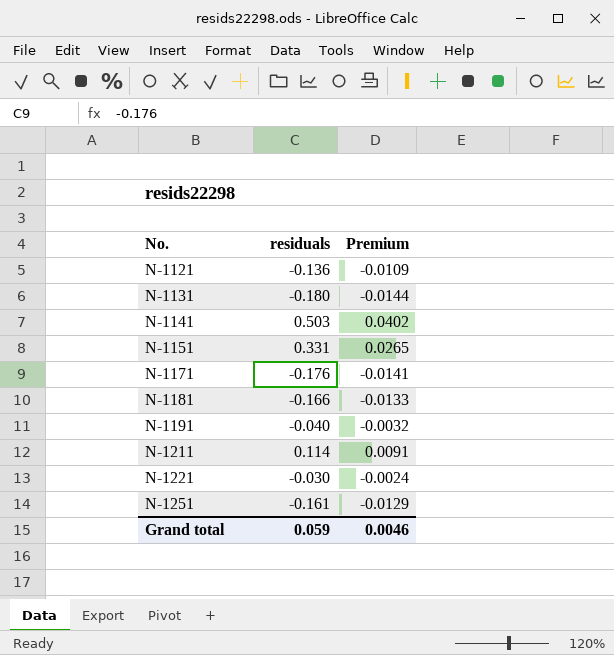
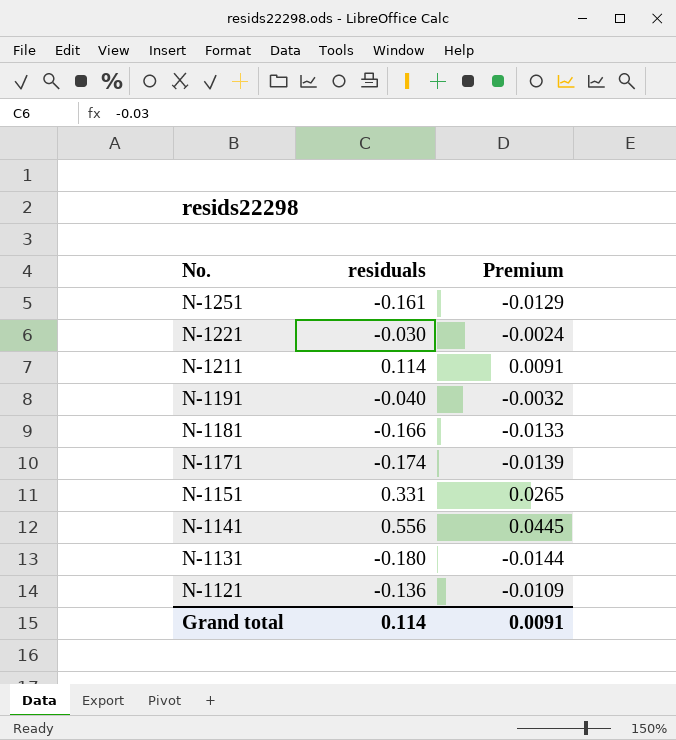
row order: No. ascending -> No. descending
N-1171 | residuals: -0.176 -> -0.174
N-1171 | Premium: -0.0141 -> -0.0139
N-1141 | residuals: 0.503 -> 0.556
N-1141 | Premium: 0.0402 -> 0.0445
Grand total | residuals: 0.059 -> 0.114
Grand total | Premium: 0.0046 -> 0.0091

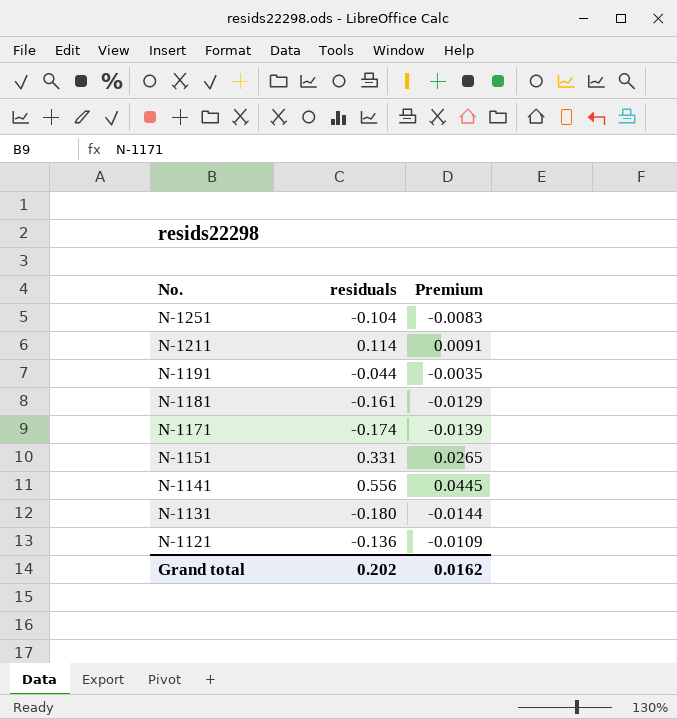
row N-1221: -0.030 | -0.0024 -> none
N-1251 | residuals: -0.161 -> -0.104
N-1251 | Premium: -0.0129 -> -0.0083
N-1191 | residuals: -0.040 -> -0.044
N-1191 | Premium: -0.0032 -> -0.0035
N-1181 | residuals: -0.166 -> -0.161
N-1181 | Premium: -0.0133 -> -0.0129
Grand total | residuals: 0.114 -> 0.202
Grand total | Premium: 0.0091 -> 0.0162

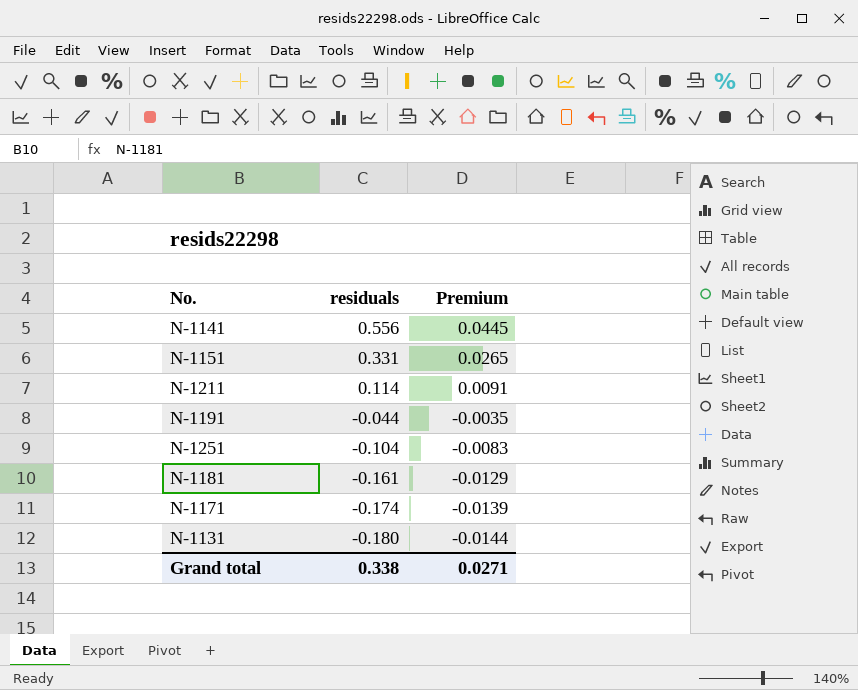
row order: No. descending -> residuals descending
row N-1121: -0.136 | -0.0109 -> none
Grand total | residuals: 0.202 -> 0.338
Grand total | Premium: 0.0162 -> 0.0271

